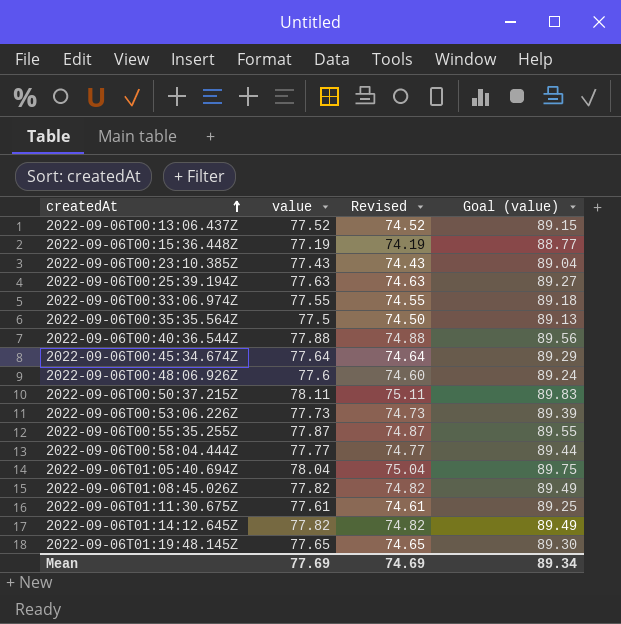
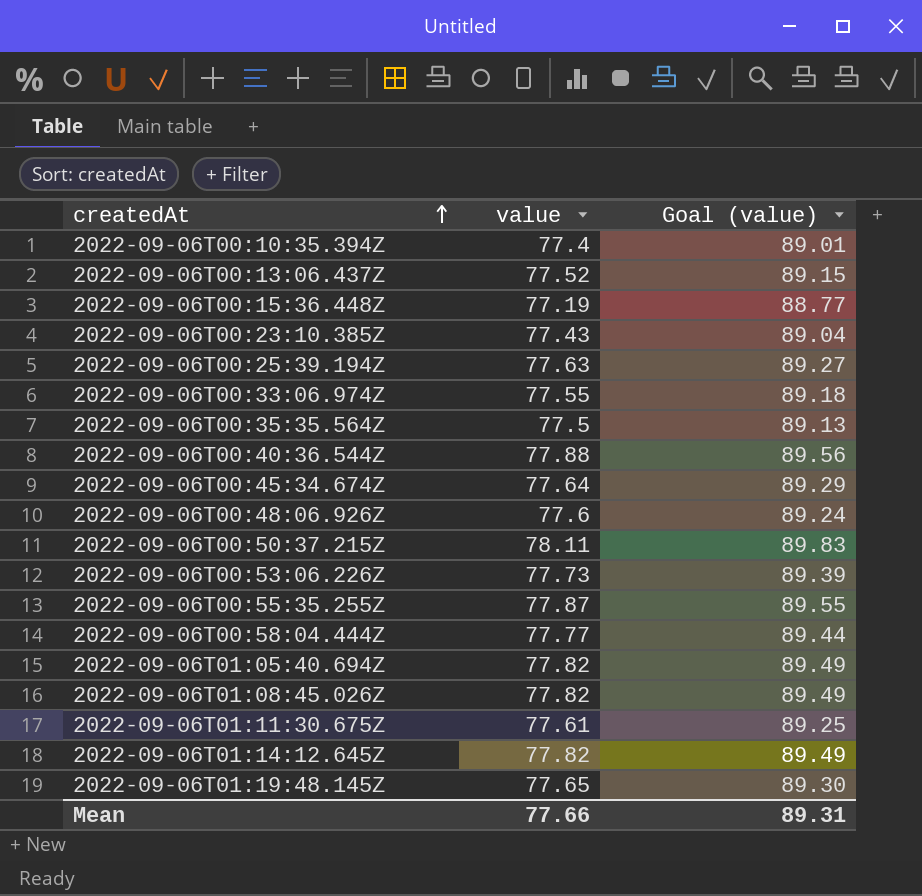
column Revised | formula: [value] - 3 -> none
row 2022-09-06T00:10:35.394Z: none -> 77.4 | 89.01
2022-09-06T01:05:40.694Z | value: 78.04 -> 77.82
2022-09-06T01:05:40.694Z | Goal (value): 89.75 -> 89.49
Mean | value: 77.69 -> 77.66
Mean | Goal (value): 89.34 -> 89.31

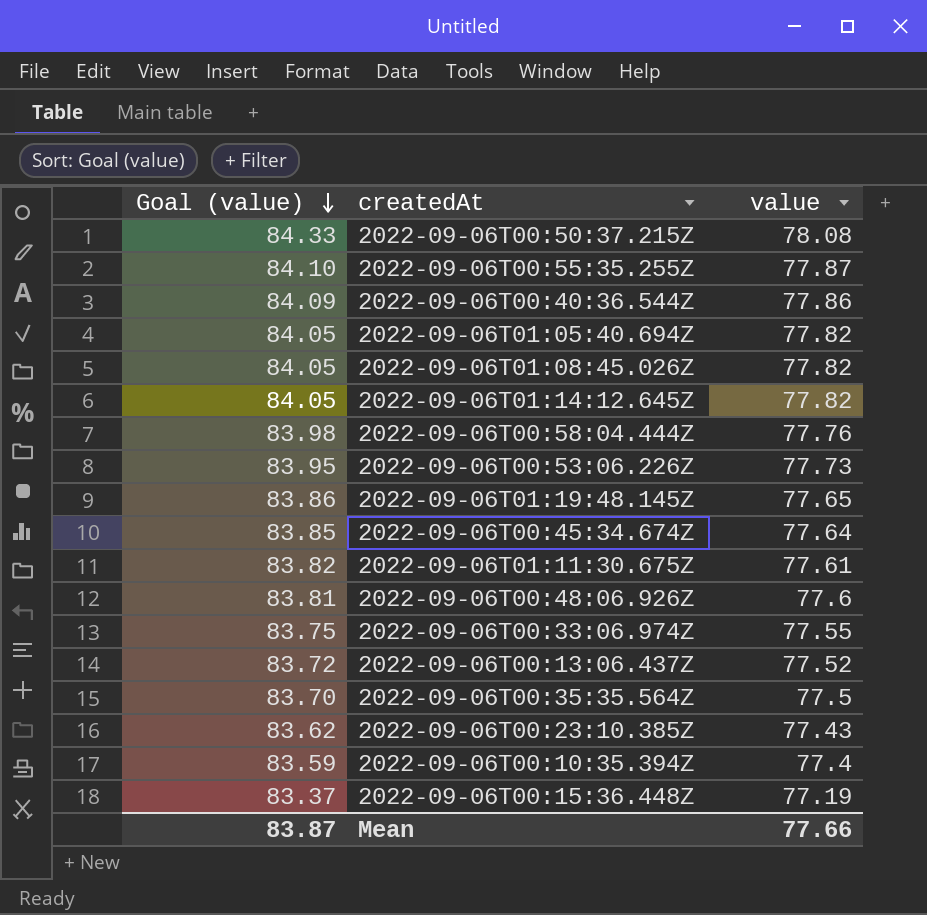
row order: createdAt ascending -> Goal (value) descending
column Goal (value) | formula: [value] * 1.15 -> [value] * 1.08
column Goal (value) | position: 3 -> 1
row 2022-09-06T00:25:39.194Z: 77.63 | 89.27 -> none
2022-09-06T00:50:37.215Z | value: 78.11 -> 78.08
2022-09-06T00:40:36.544Z | value: 77.88 -> 77.86
2022-09-06T00:58:04.444Z | value: 77.77 -> 77.76
Mean | Goal (value): 89.31 -> 83.87

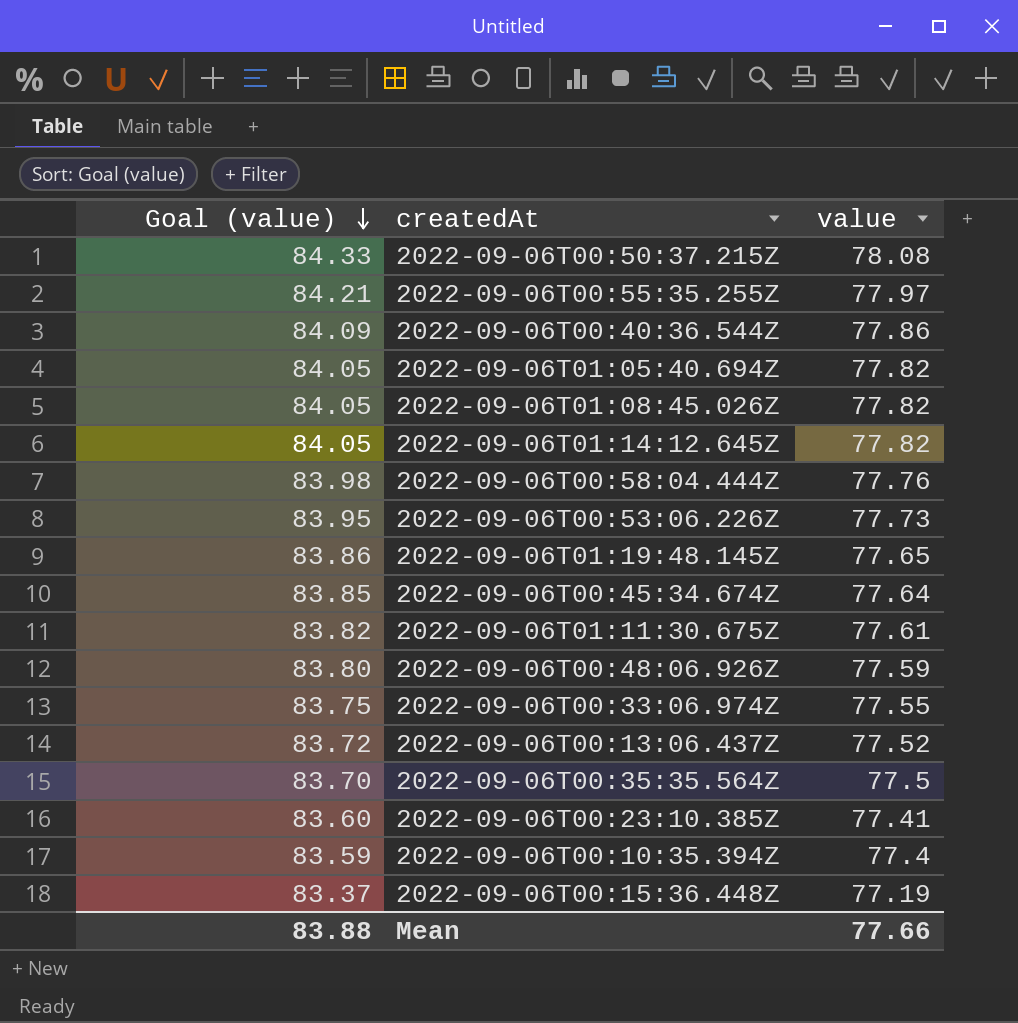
2022-09-06T00:55:35.255Z | Goal (value): 84.10 -> 84.21
2022-09-06T00:55:35.255Z | value: 77.87 -> 77.97
2022-09-06T00:48:06.926Z | Goal (value): 83.81 -> 83.80
2022-09-06T00:48:06.926Z | value: 77.6 -> 77.59
2022-09-06T00:23:10.385Z | Goal (value): 83.62 -> 83.60
2022-09-06T00:23:10.385Z | value: 77.43 -> 77.41
Mean | Goal (value): 83.87 -> 83.88

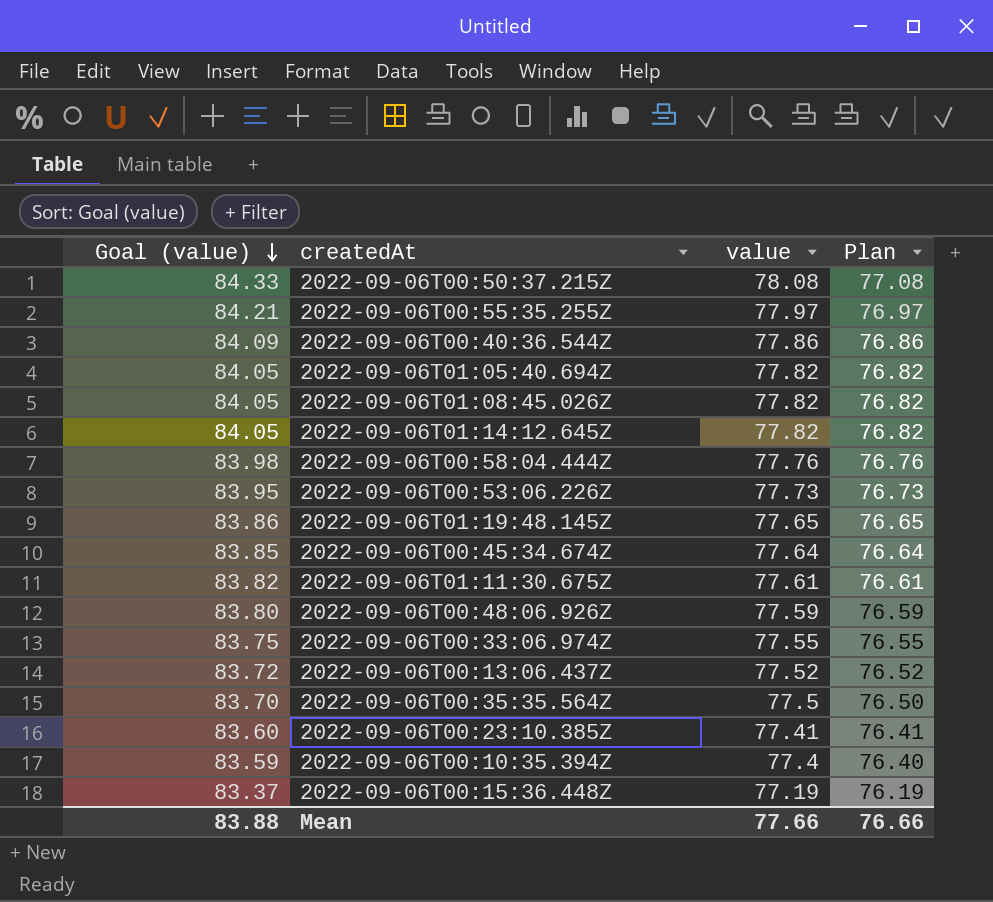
column Plan | formula: none -> [value] - 1

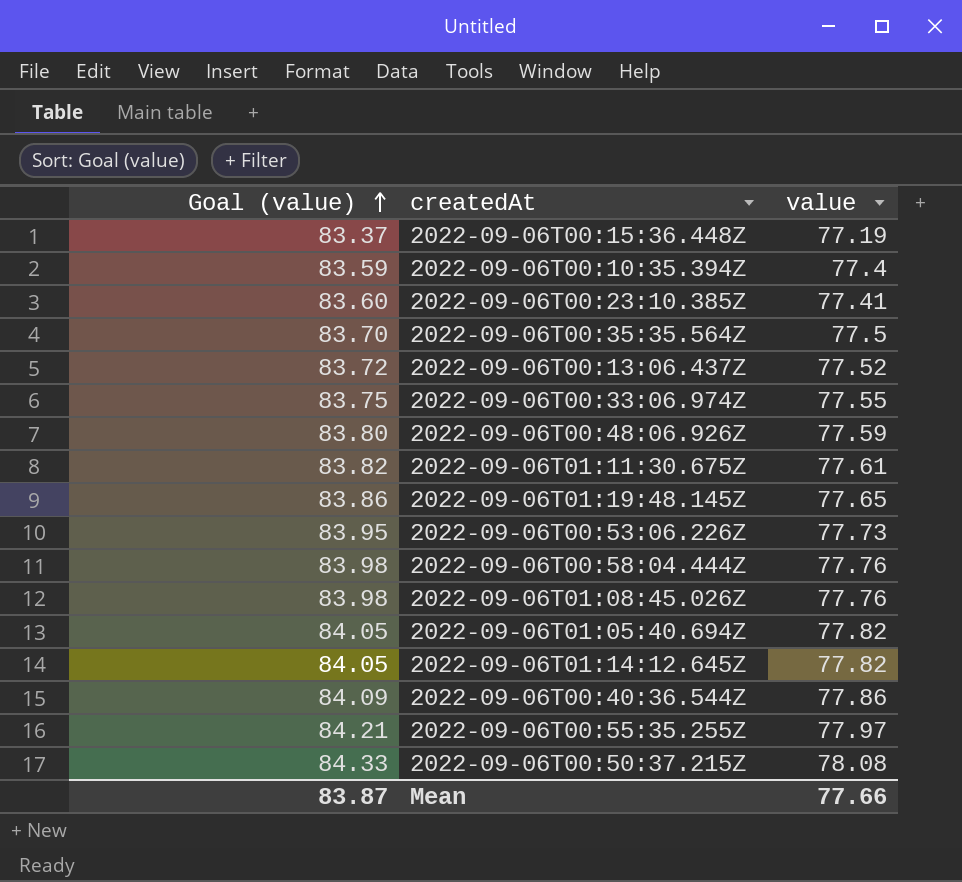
row order: Goal (value) descending -> Goal (value) ascending
column Plan | formula: [value] - 1 -> none
row 2022-09-06T00:45:34.674Z: 83.85 | 77.64 | 76.64 -> none
2022-09-06T01:08:45.026Z | Goal (value): 84.05 -> 83.98
2022-09-06T01:08:45.026Z | value: 77.82 -> 77.76
Mean | Goal (value): 83.88 -> 83.87

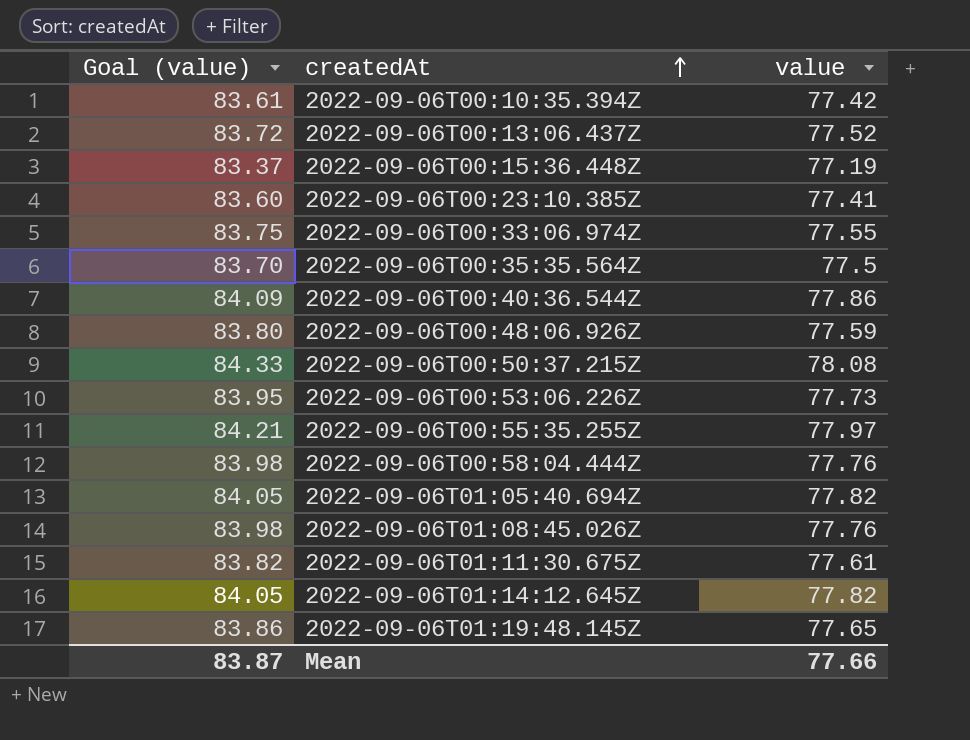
row order: Goal (value) ascending -> createdAt ascending
2022-09-06T00:10:35.394Z | Goal (value): 83.59 -> 83.61
2022-09-06T00:10:35.394Z | value: 77.4 -> 77.42

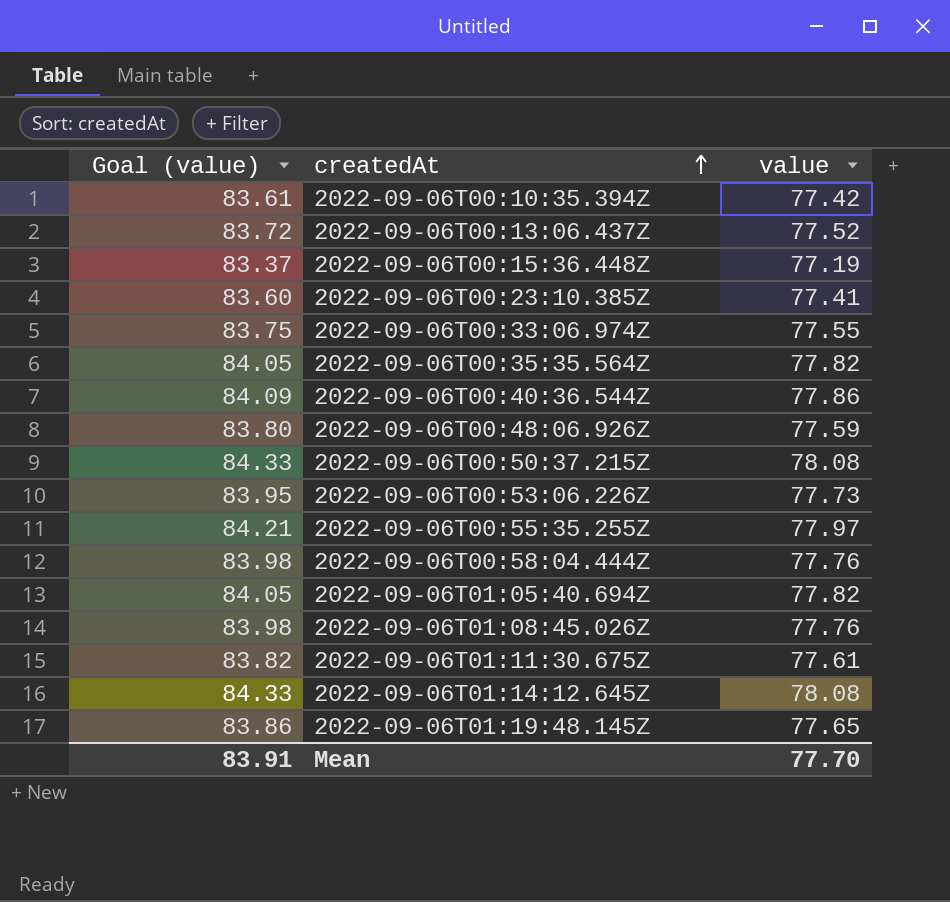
2022-09-06T00:35:35.564Z | Goal (value): 83.70 -> 84.05
2022-09-06T00:35:35.564Z | value: 77.5 -> 77.82
2022-09-06T01:14:12.645Z | Goal (value): 84.05 -> 84.33
2022-09-06T01:14:12.645Z | value: 77.82 -> 78.08
Mean | Goal (value): 83.87 -> 83.91
Mean | value: 77.66 -> 77.70

